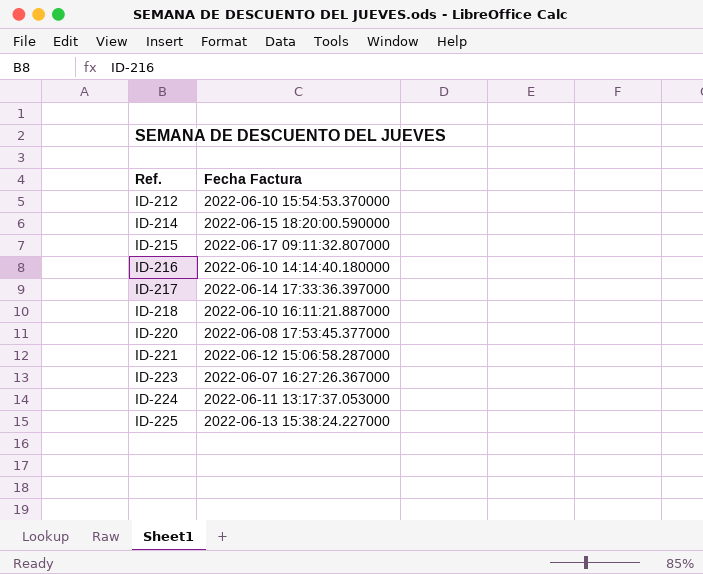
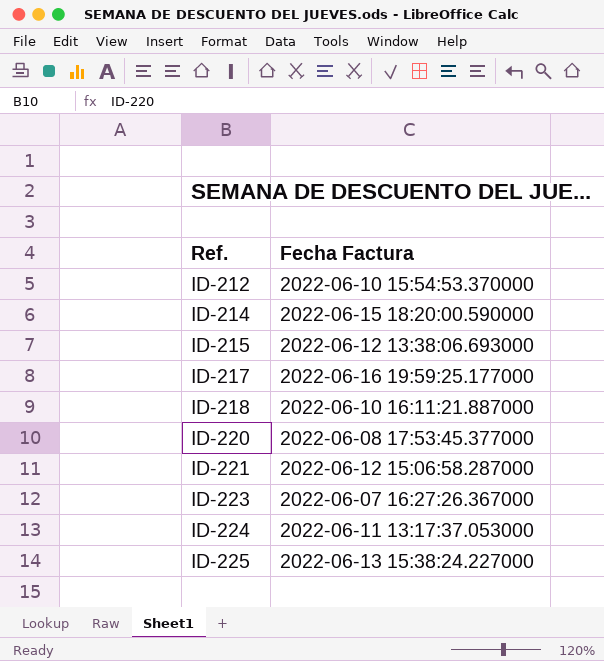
row ID-216: 2022-06-10 14:14:40.180000 -> none
ID-215 | Fecha Factura: 2022-06-17 09:11:32.807000 -> 2022-06-12 13:38:06.693000
ID-217 | Fecha Factura: 2022-06-14 17:33:36.397000 -> 2022-06-16 19:59:25.177000

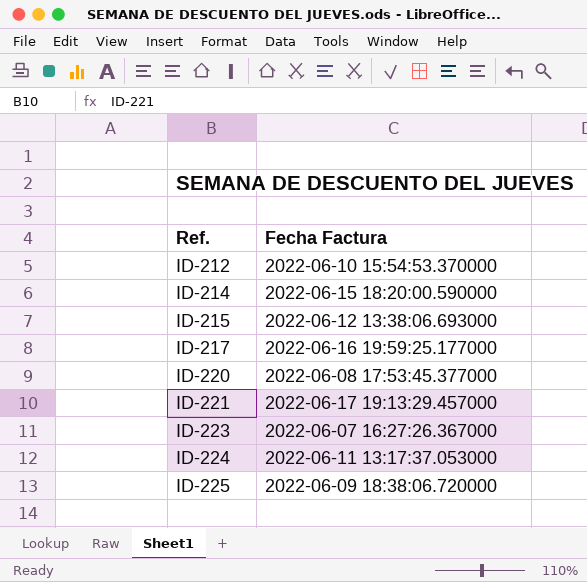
row ID-218: 2022-06-10 16:11:21.887000 -> none
ID-221 | Fecha Factura: 2022-06-12 15:06:58.287000 -> 2022-06-17 19:13:29.457000
ID-225 | Fecha Factura: 2022-06-13 15:38:24.227000 -> 2022-06-09 18:38:06.720000

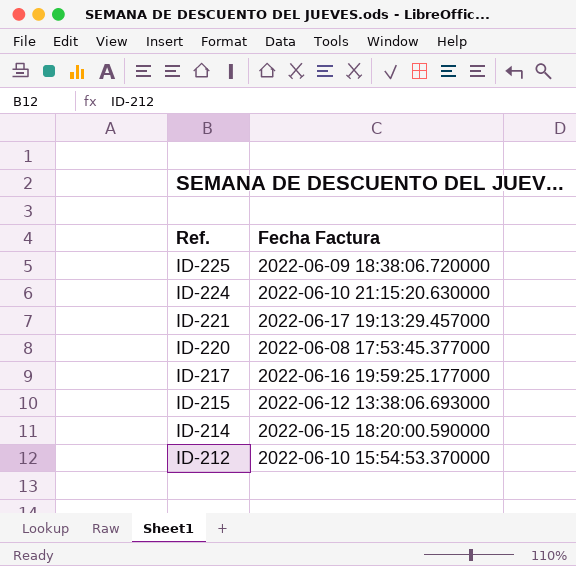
row order: Ref. ascending -> Ref. descending
row ID-223: 2022-06-07 16:27:26.367000 -> none
ID-224 | Fecha Factura: 2022-06-11 13:17:37.053000 -> 2022-06-10 21:15:20.630000

